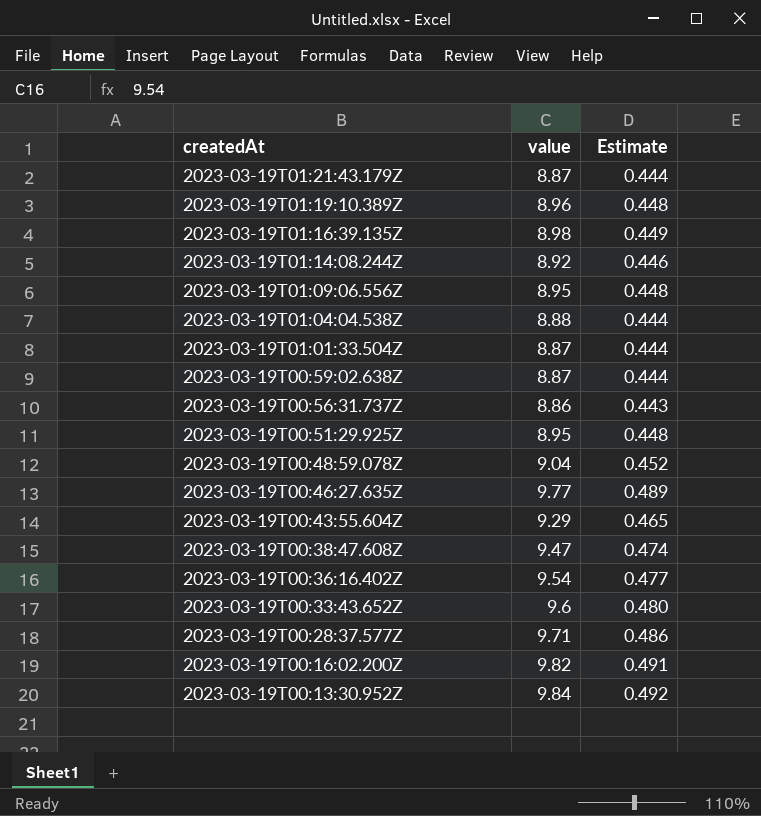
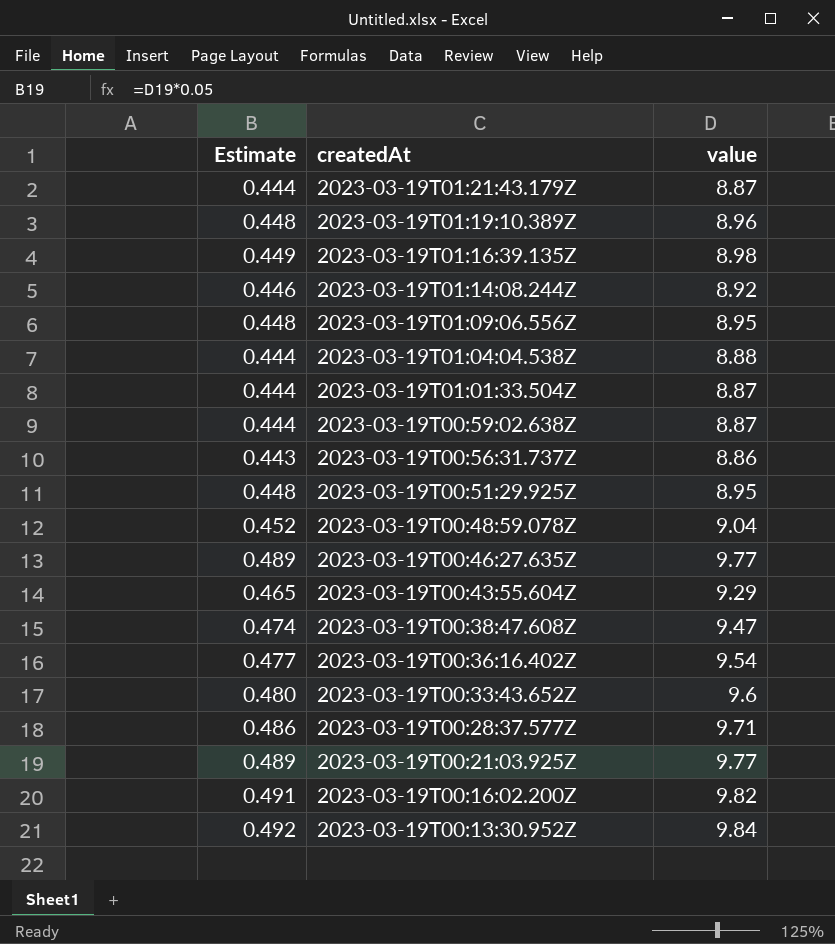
column Estimate | position: 3 -> 1
row 2023-03-19T00:21:03.925Z: none -> 0.489 | 9.77

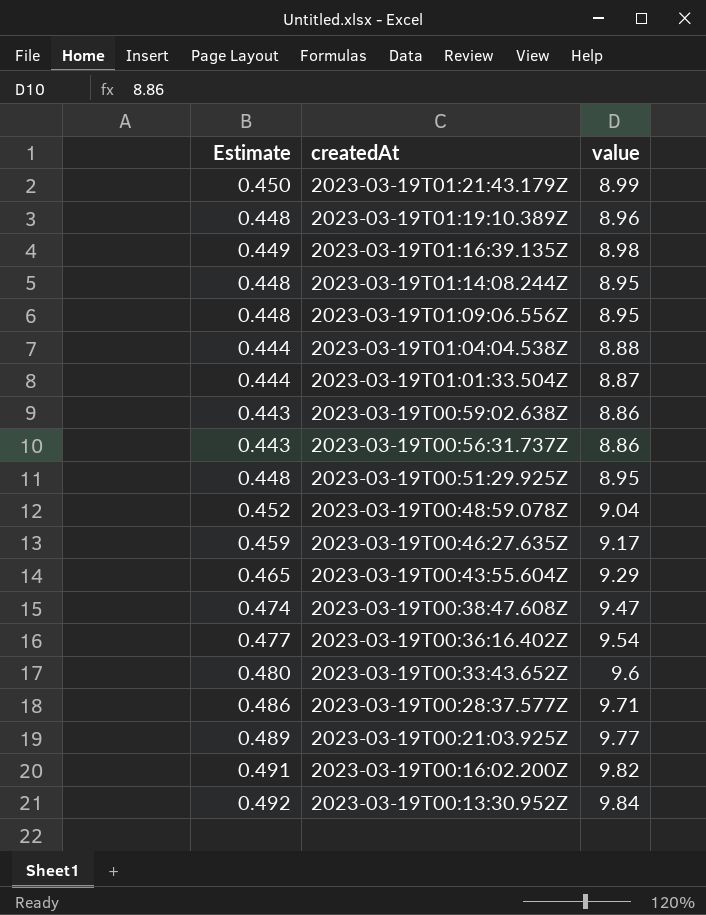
2023-03-19T01:21:43.179Z | Estimate: 0.444 -> 0.450
2023-03-19T01:21:43.179Z | value: 8.87 -> 8.99
2023-03-19T01:14:08.244Z | Estimate: 0.446 -> 0.448
2023-03-19T01:14:08.244Z | value: 8.92 -> 8.95
2023-03-19T00:59:02.638Z | Estimate: 0.444 -> 0.443
2023-03-19T00:59:02.638Z | value: 8.87 -> 8.86
2023-03-19T00:46:27.635Z | Estimate: 0.489 -> 0.459
2023-03-19T00:46:27.635Z | value: 9.77 -> 9.17

